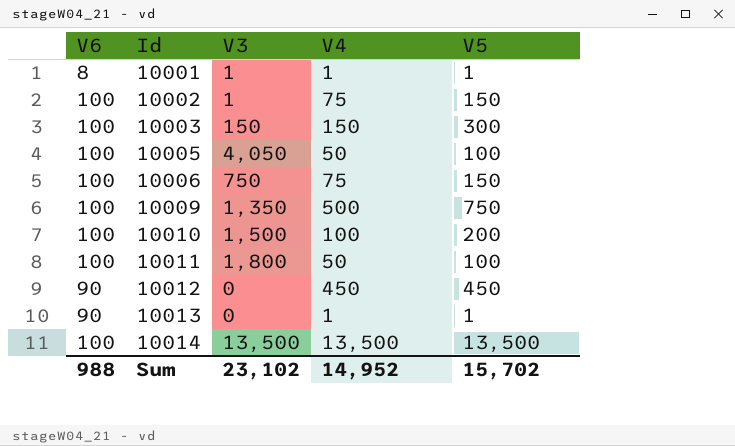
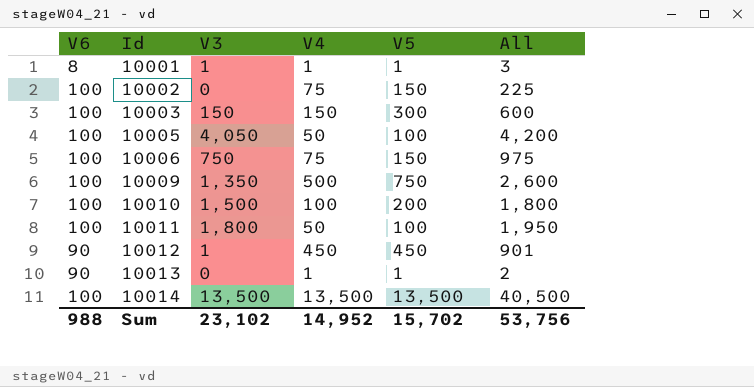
column All | formula: none -> [V3] + [V4] + [V5]
10002 | V3: 1 -> 0
10012 | V3: 0 -> 1

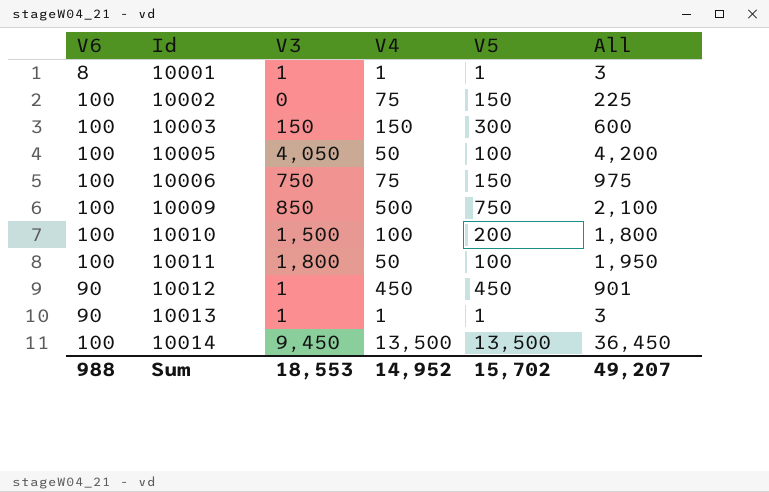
10009 | V3: 1,350 -> 850
10009 | All: 2,600 -> 2,100
10013 | V3: 0 -> 1
10013 | All: 2 -> 3
10014 | V3: 13,500 -> 9,450
10014 | All: 40,500 -> 36,450
Sum | V3: 23,102 -> 18,553
Sum | All: 53,756 -> 49,207

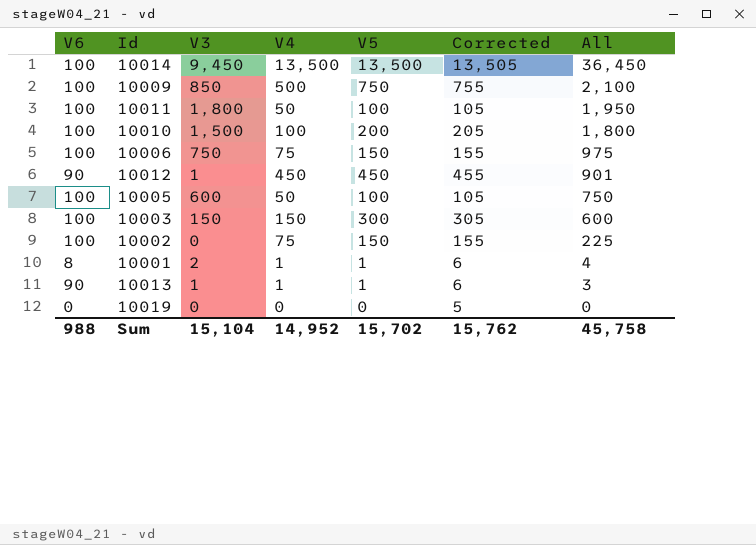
row order: Id ascending -> All descending
column Corrected | formula: none -> [V5] + 5
10005 | V3: 4,050 -> 600
10005 | All: 4,200 -> 750
10001 | V3: 1 -> 2
10001 | All: 3 -> 4
row 10019: none -> 0 | 0 | 0 | 0 | 5 | 0
Sum | V3: 18,553 -> 15,104
Sum | All: 49,207 -> 45,758

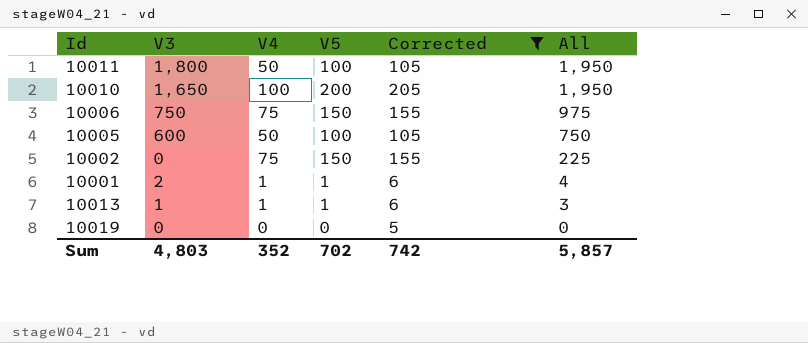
filter: none -> Corrected <= 205
column V6 | position: 1 -> none
10010 | V3: 1,500 -> 1,650
10010 | All: 1,800 -> 1,950
Sum | V3: 15,104 -> 4,803
Sum | V4: 14,952 -> 352
Sum | V5: 15,702 -> 702
Sum | Corrected: 15,762 -> 742
Sum | All: 45,758 -> 5,857

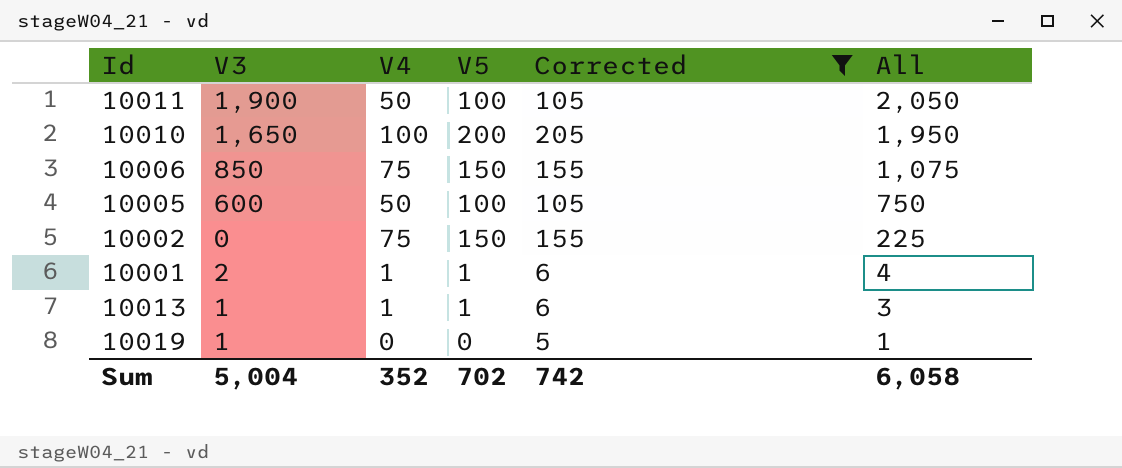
10011 | V3: 1,800 -> 1,900
10011 | All: 1,950 -> 2,050
10006 | V3: 750 -> 850
10006 | All: 975 -> 1,075
10019 | V3: 0 -> 1
10019 | All: 0 -> 1
Sum | V3: 4,803 -> 5,004
Sum | All: 5,857 -> 6,058

